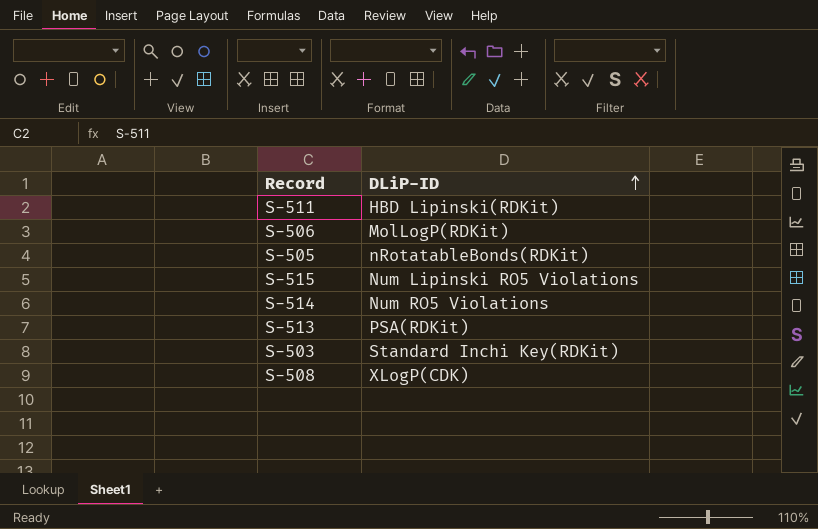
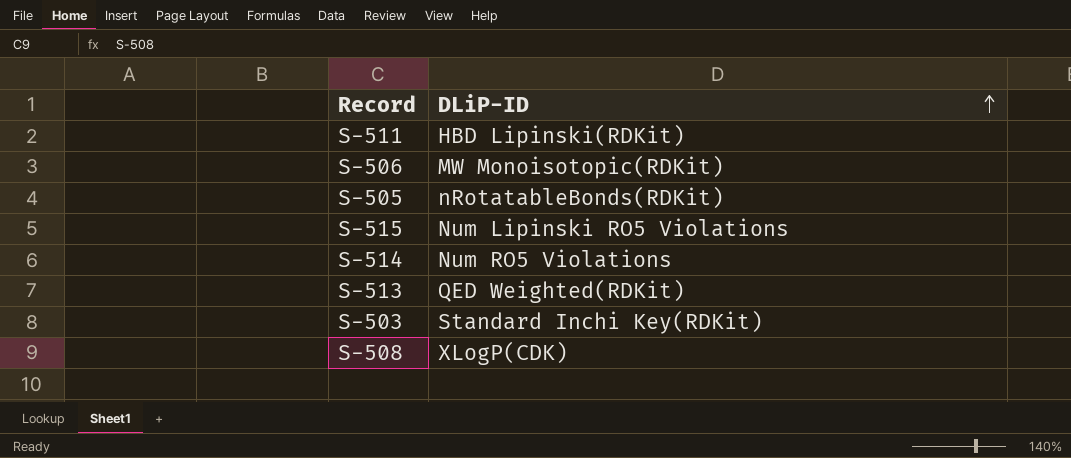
S-506 | DLiP-ID: MolLogP(RDKit) -> MW Monoisotopic(RDKit)
S-513 | DLiP-ID: PSA(RDKit) -> QED Weighted(RDKit)

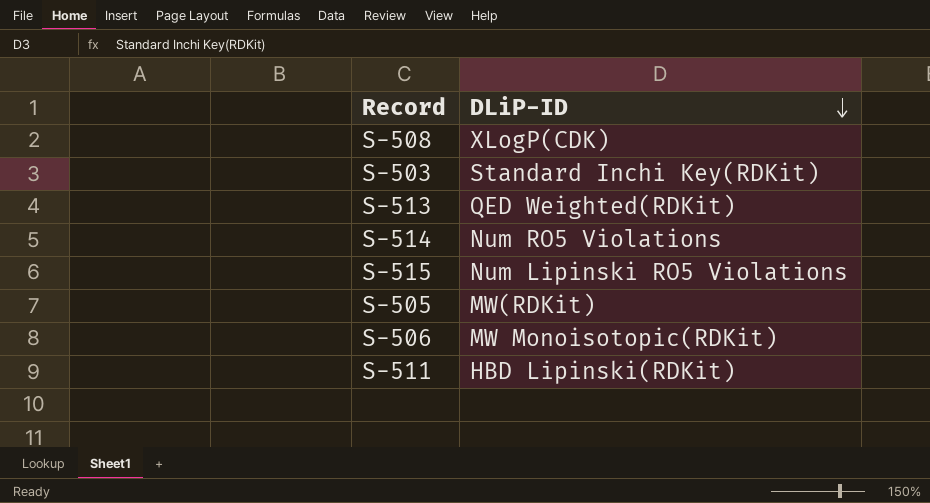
row order: DLiP-ID ascending -> DLiP-ID descending
S-505 | DLiP-ID: nRotatableBonds(RDKit) -> MW(RDKit)

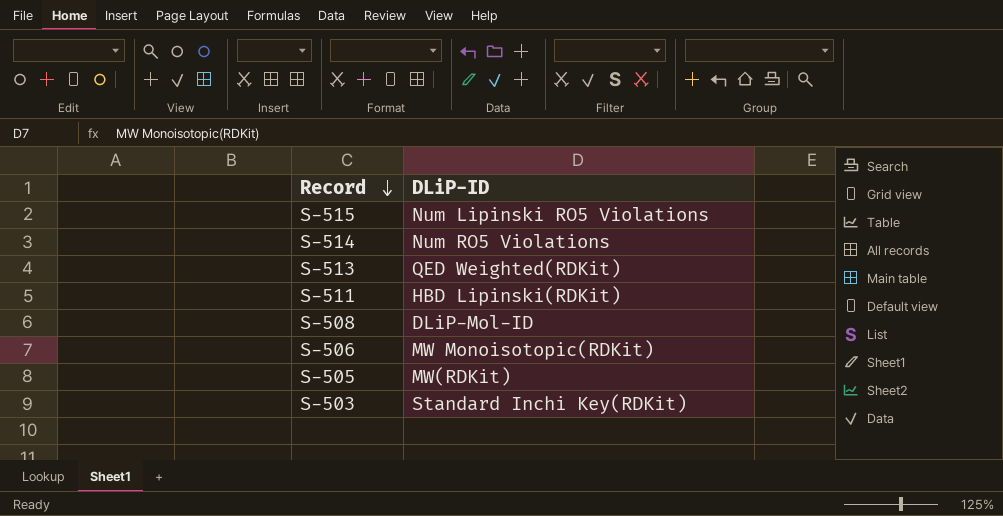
row order: DLiP-ID descending -> Record descending
S-508 | DLiP-ID: XLogP(CDK) -> DLiP-Mol-ID

